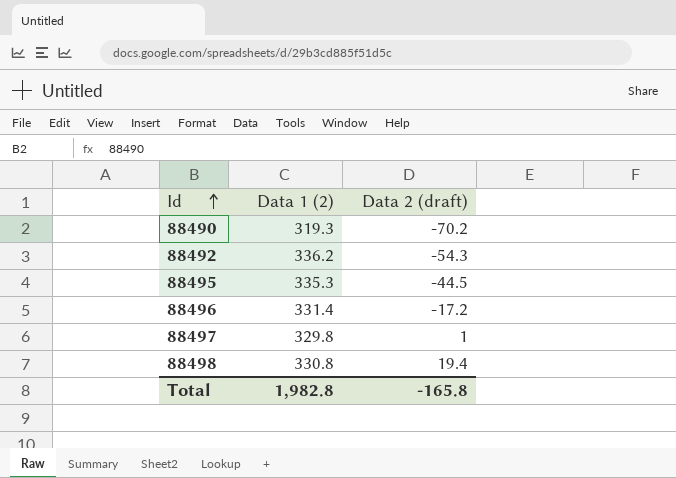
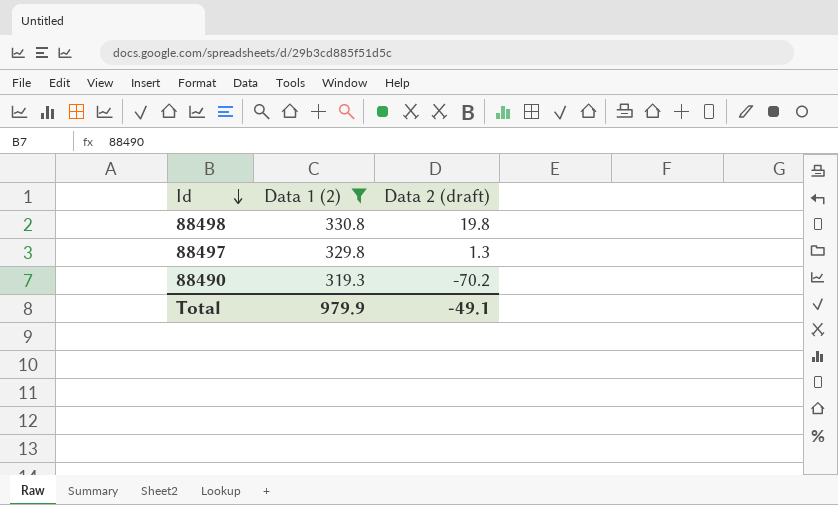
filter: none -> Data 1 (2) <= 330.8
row order: Id ascending -> Id descending
88498 | Data 2 (draft): 19.4 -> 19.8
88497 | Data 2 (draft): 1 -> 1.3
Total | Data 1 (2): 1,982.8 -> 979.9
Total | Data 2 (draft): -165.8 -> -49.1

